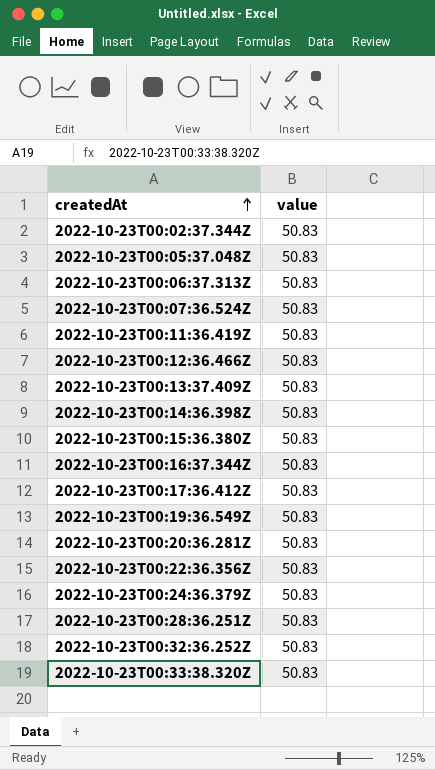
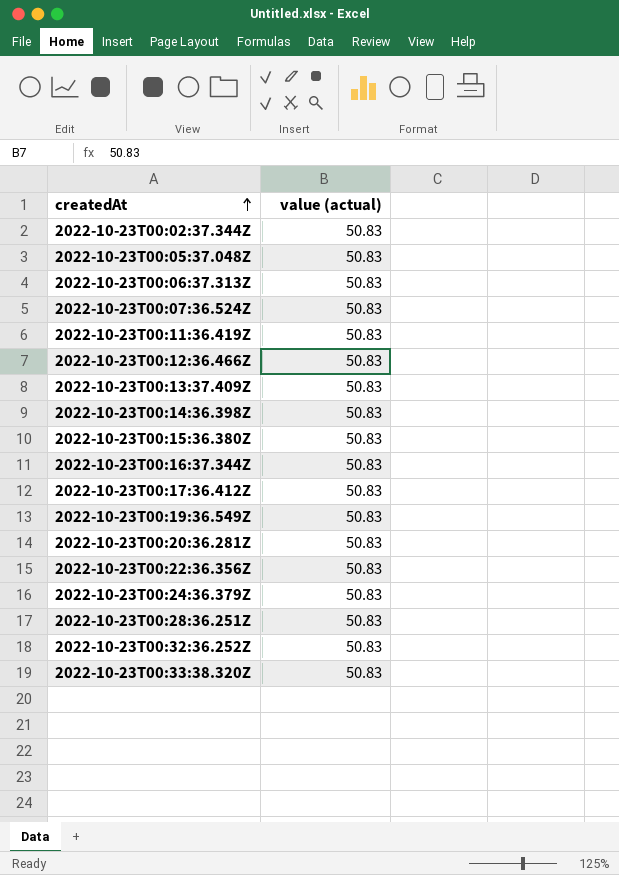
column name: value -> value (actual)

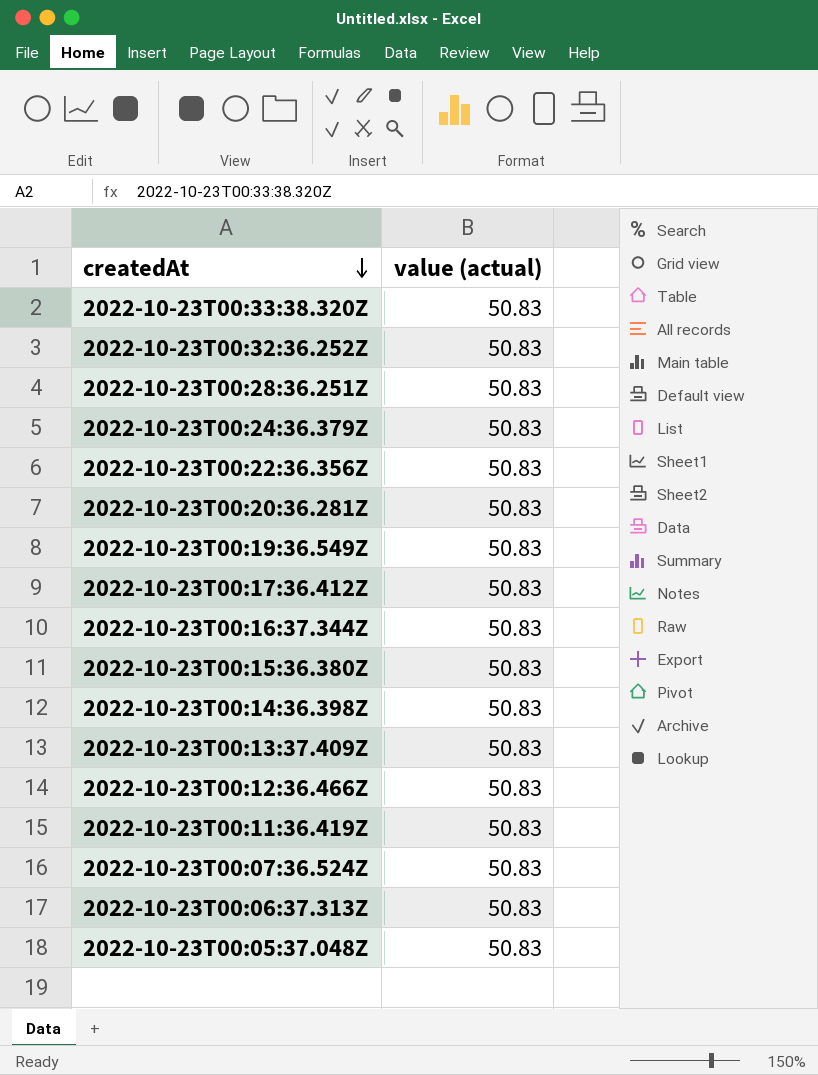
row order: createdAt ascending -> createdAt descending
row 2022-10-23T00:02:37.344Z: 50.83 -> none

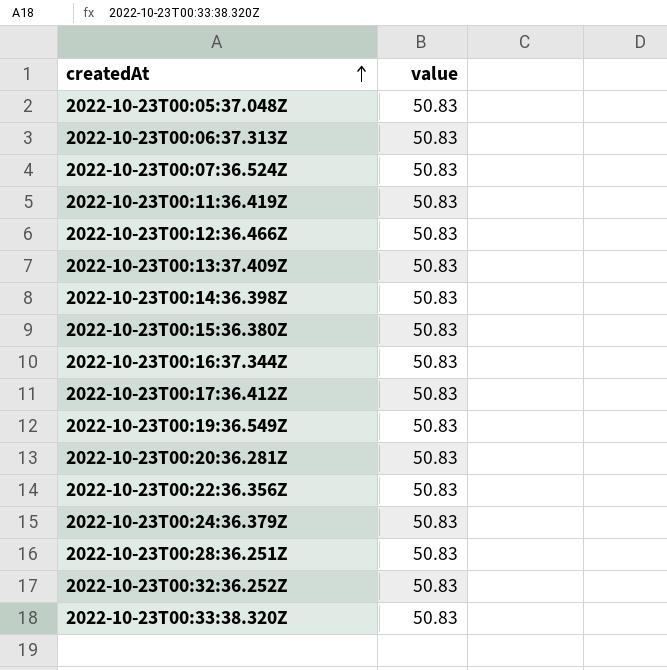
row order: createdAt descending -> createdAt ascending
column name: value (actual) -> value

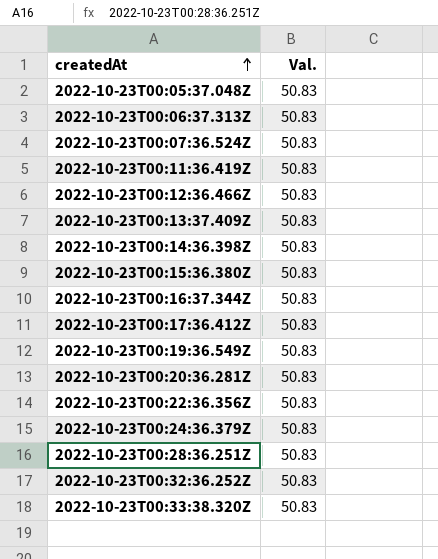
column name: value -> Val.

